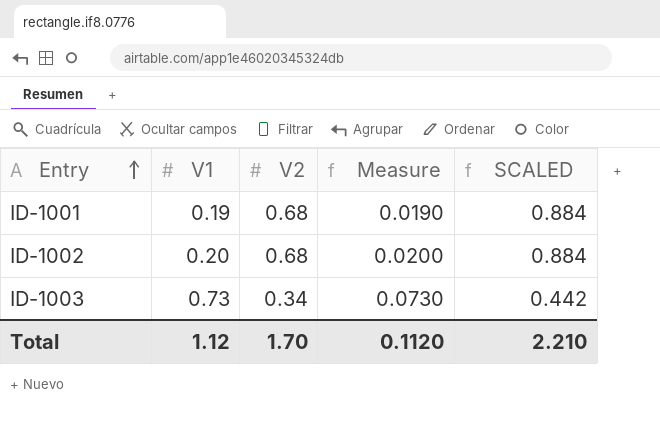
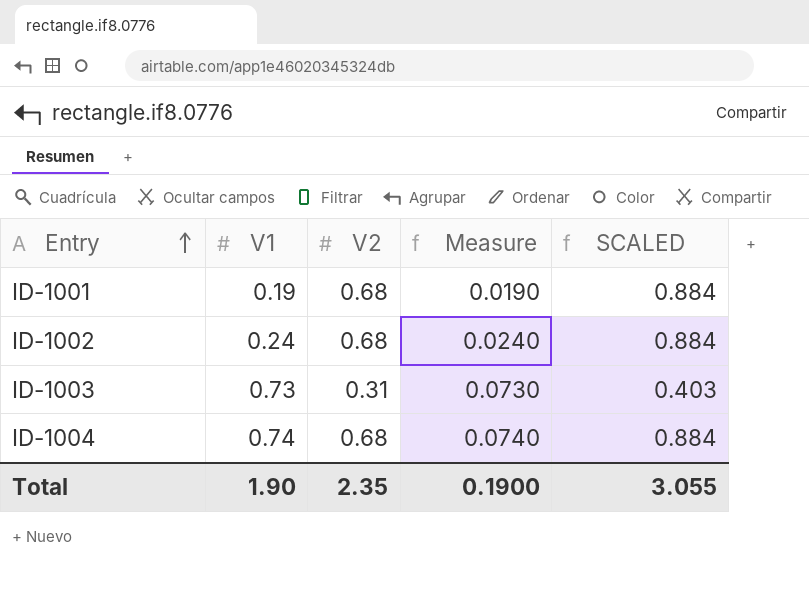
ID-1002 | V1: 0.20 -> 0.24
ID-1002 | Measure: 0.0200 -> 0.0240
ID-1003 | V2: 0.34 -> 0.31
ID-1003 | SCALED: 0.442 -> 0.403
row ID-1004: none -> 0.74 | 0.68 | 0.0740 | 0.884
Total | V1: 1.12 -> 1.90
Total | V2: 1.70 -> 2.35
Total | Measure: 0.1120 -> 0.1900
Total | SCALED: 2.210 -> 3.055

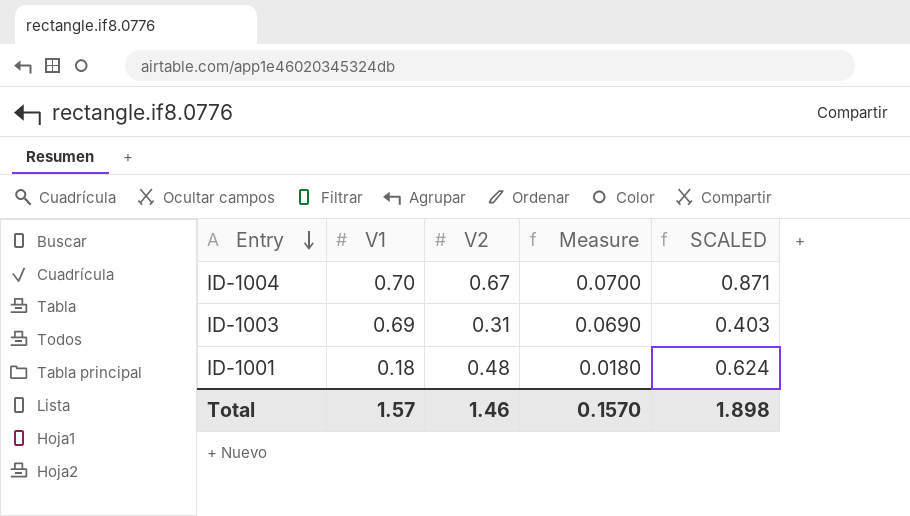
row order: Entry ascending -> Entry descending
row ID-1002: 0.24 | 0.68 | 0.0240 | 0.884 -> none
ID-1004 | V1: 0.74 -> 0.70
ID-1004 | V2: 0.68 -> 0.67
ID-1004 | Measure: 0.0740 -> 0.0700
ID-1004 | SCALED: 0.884 -> 0.871
ID-1003 | V1: 0.73 -> 0.69
ID-1003 | Measure: 0.0730 -> 0.0690
ID-1001 | V1: 0.19 -> 0.18
ID-1001 | V2: 0.68 -> 0.48
ID-1001 | Measure: 0.0190 -> 0.0180
ID-1001 | SCALED: 0.884 -> 0.624
Total | V1: 1.90 -> 1.57
Total | V2: 2.35 -> 1.46
Total | Measure: 0.1900 -> 0.1570
Total | SCALED: 3.055 -> 1.898

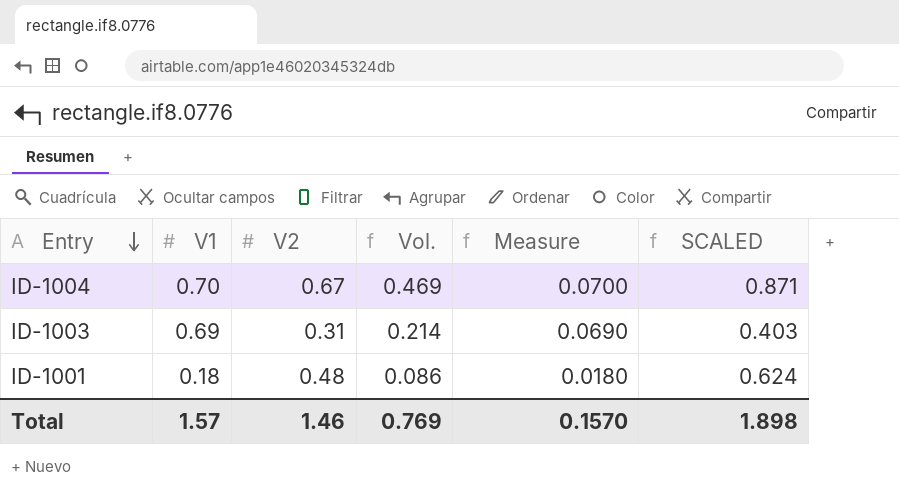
column Vol. | formula: none -> [V1] * [V2]

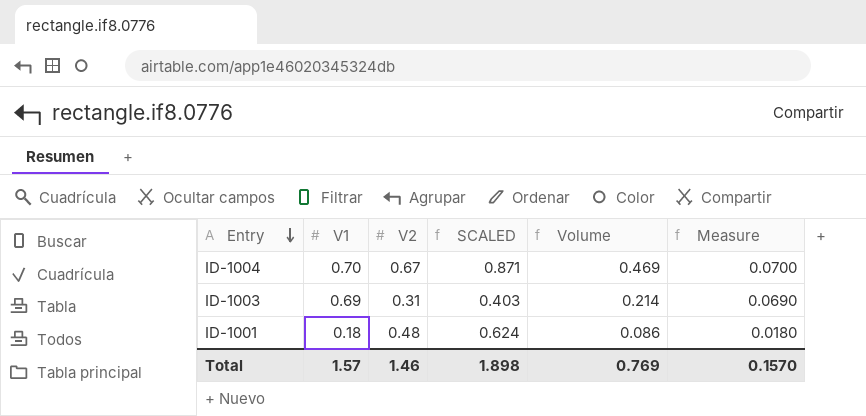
column SCALED | position: 6 -> 4
column name: Vol. -> Volume

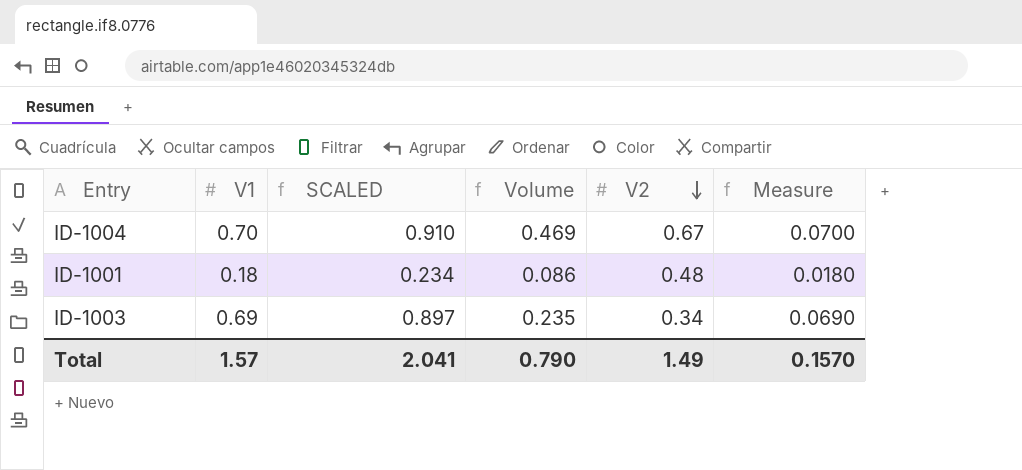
row order: Entry descending -> V2 descending
column SCALED | formula: [V2] * 1.3 -> [V1] * 1.3
column V2 | position: 3 -> 5
ID-1003 | Volume: 0.214 -> 0.235
ID-1003 | V2: 0.31 -> 0.34
Total | SCALED: 1.898 -> 2.041
Total | Volume: 0.769 -> 0.790
Total | V2: 1.46 -> 1.49

